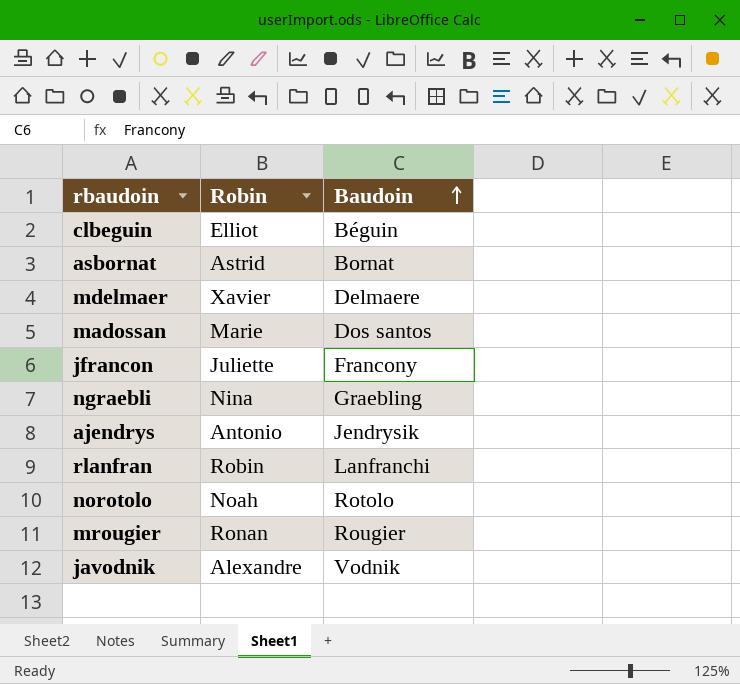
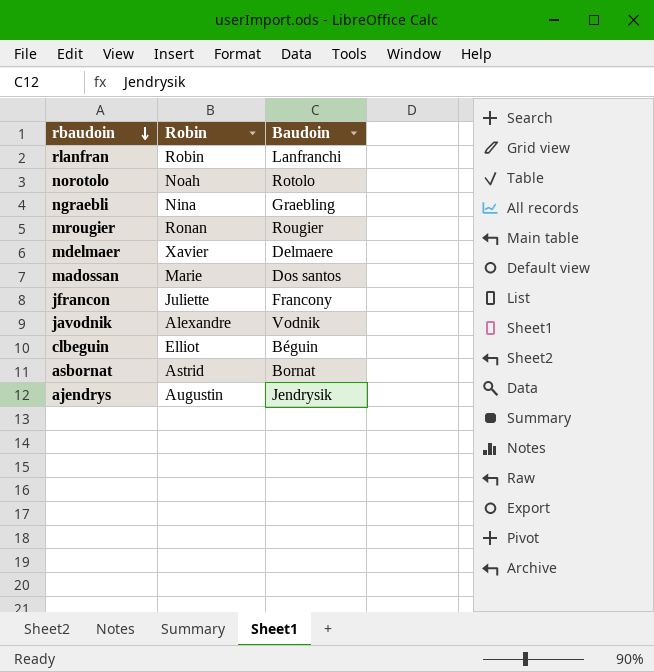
row order: Baudoin ascending -> rbaudoin descending
ajendrys | Robin: Antonio -> Augustin

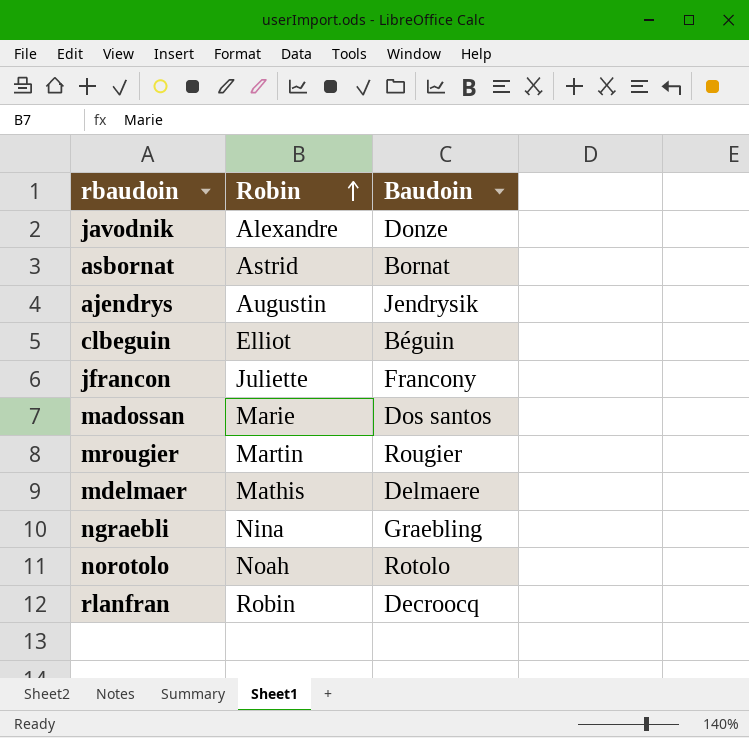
row order: rbaudoin descending -> Robin ascending
javodnik | Baudoin: Vodnik -> Donze
mrougier | Robin: Ronan -> Martin
mdelmaer | Robin: Xavier -> Mathis
rlanfran | Baudoin: Lanfranchi -> Decroocq

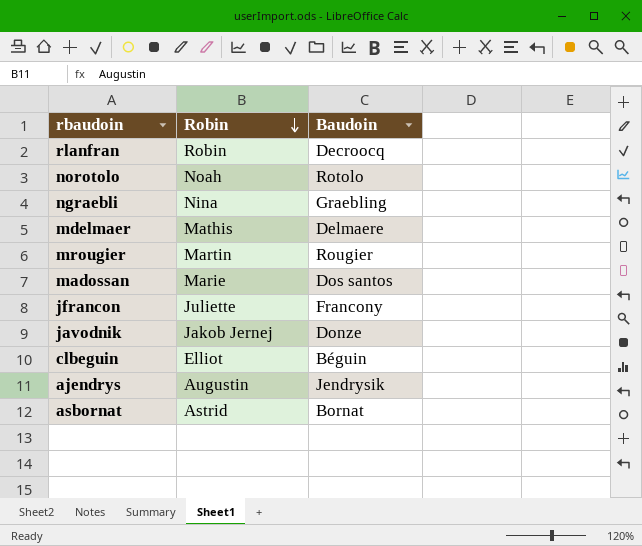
row order: Robin ascending -> Robin descending
javodnik | Robin: Alexandre -> Jakob Jernej

